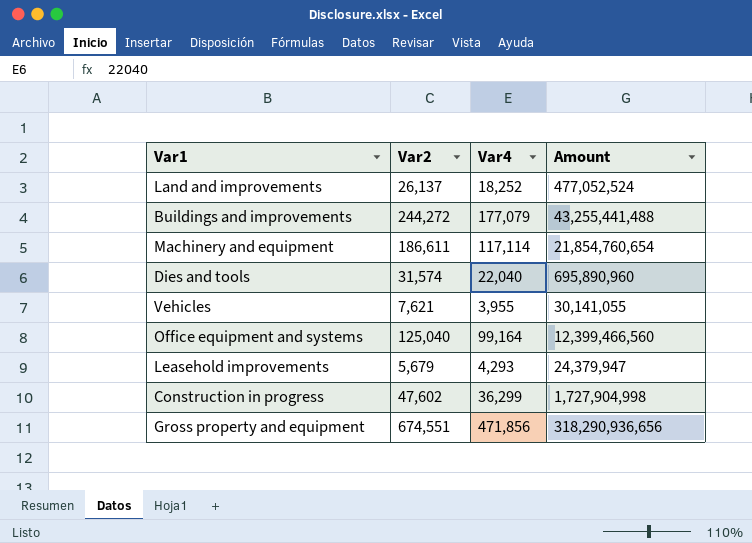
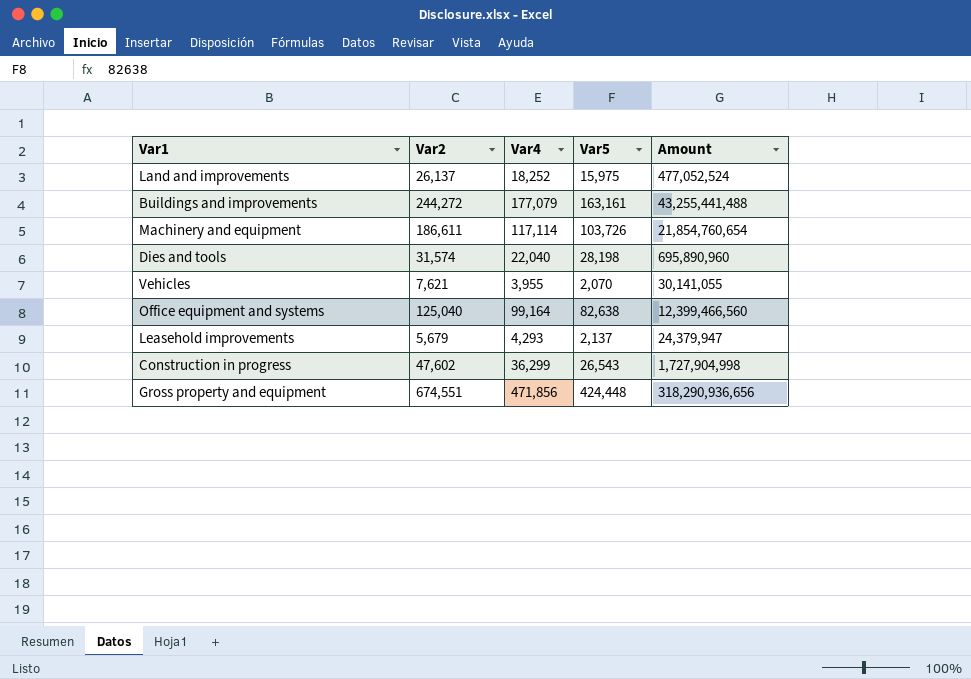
column Var5 | position: none -> 4

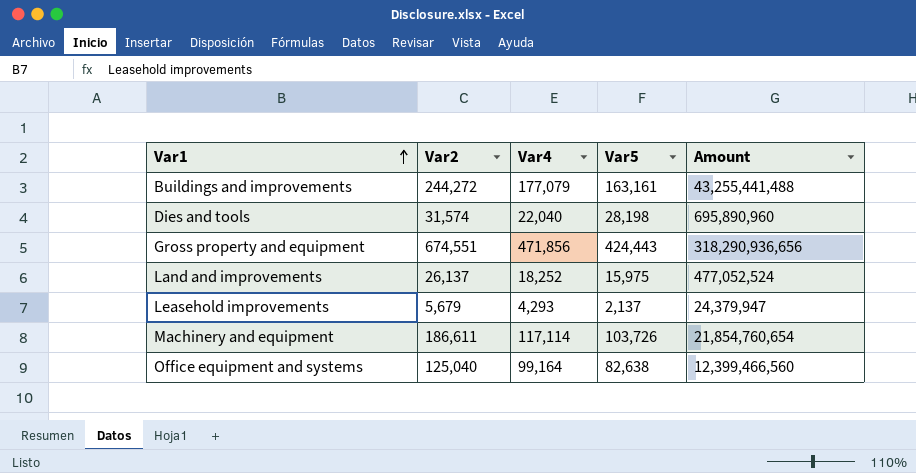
row order: none -> Var1 ascending
row Vehicles: 7,621 | 3,955 | 2,070 | 30,141,055 -> none
row Construction in progress: 47,602 | 36,299 | 26,543 | 1,727,904,998 -> none
Gross property and equipment | Var5: 424,448 -> 424,443

